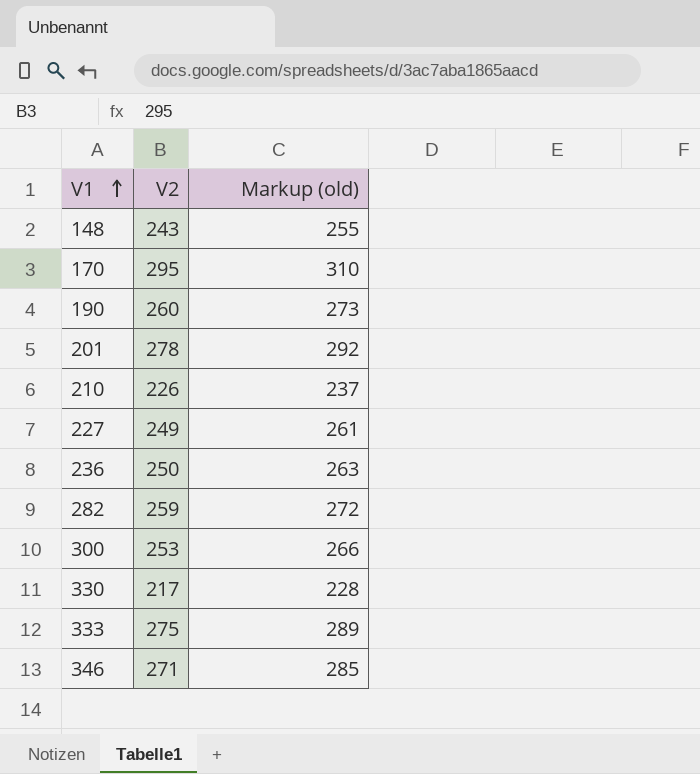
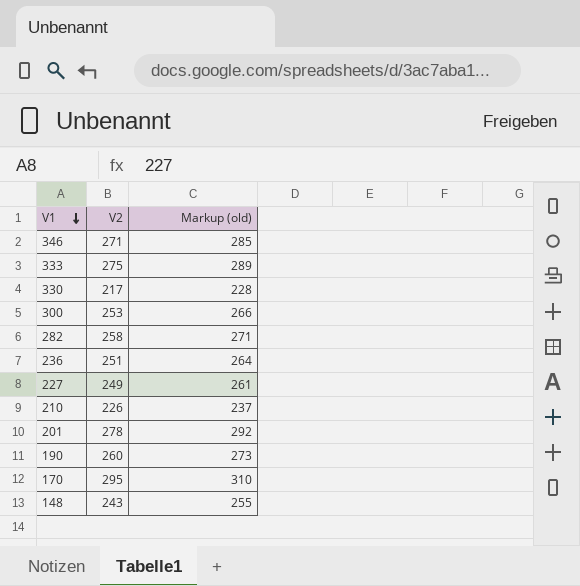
row order: V1 ascending -> V1 descending
282 | V2: 259 -> 258
282 | Markup (old): 272 -> 271
236 | V2: 250 -> 251
236 | Markup (old): 263 -> 264

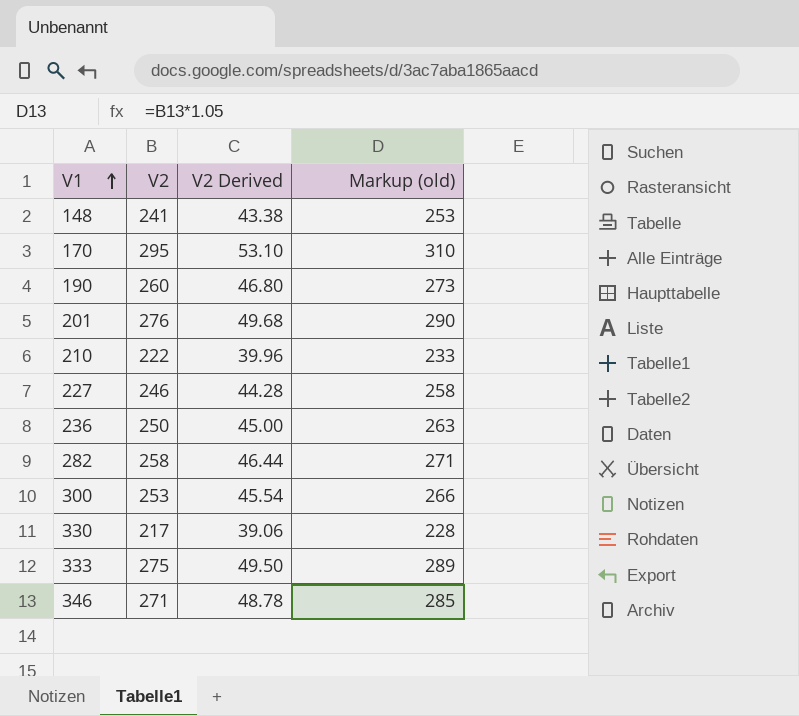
row order: V1 descending -> V1 ascending
column V2 Derived | formula: none -> [V2] * 0.18
148 | V2: 243 -> 241
148 | Markup (old): 255 -> 253
201 | V2: 278 -> 276
201 | Markup (old): 292 -> 290
210 | V2: 226 -> 222
210 | Markup (old): 237 -> 233
227 | V2: 249 -> 246
227 | Markup (old): 261 -> 258
236 | V2: 251 -> 250
236 | Markup (old): 264 -> 263

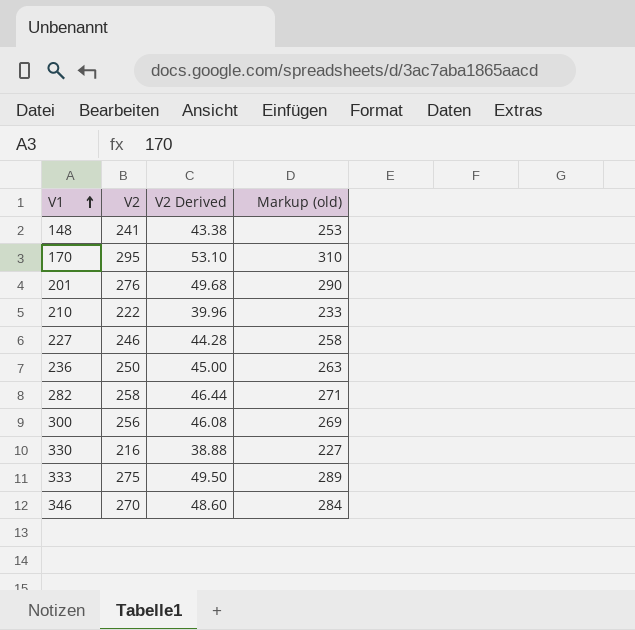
row 190: 260 | 46.80 | 273 -> none
300 | V2: 253 -> 256
300 | V2 Derived: 45.54 -> 46.08
300 | Markup (old): 266 -> 269
330 | V2: 217 -> 216
330 | V2 Derived: 39.06 -> 38.88
330 | Markup (old): 228 -> 227
346 | V2: 271 -> 270
346 | V2 Derived: 48.78 -> 48.60
346 | Markup (old): 285 -> 284

